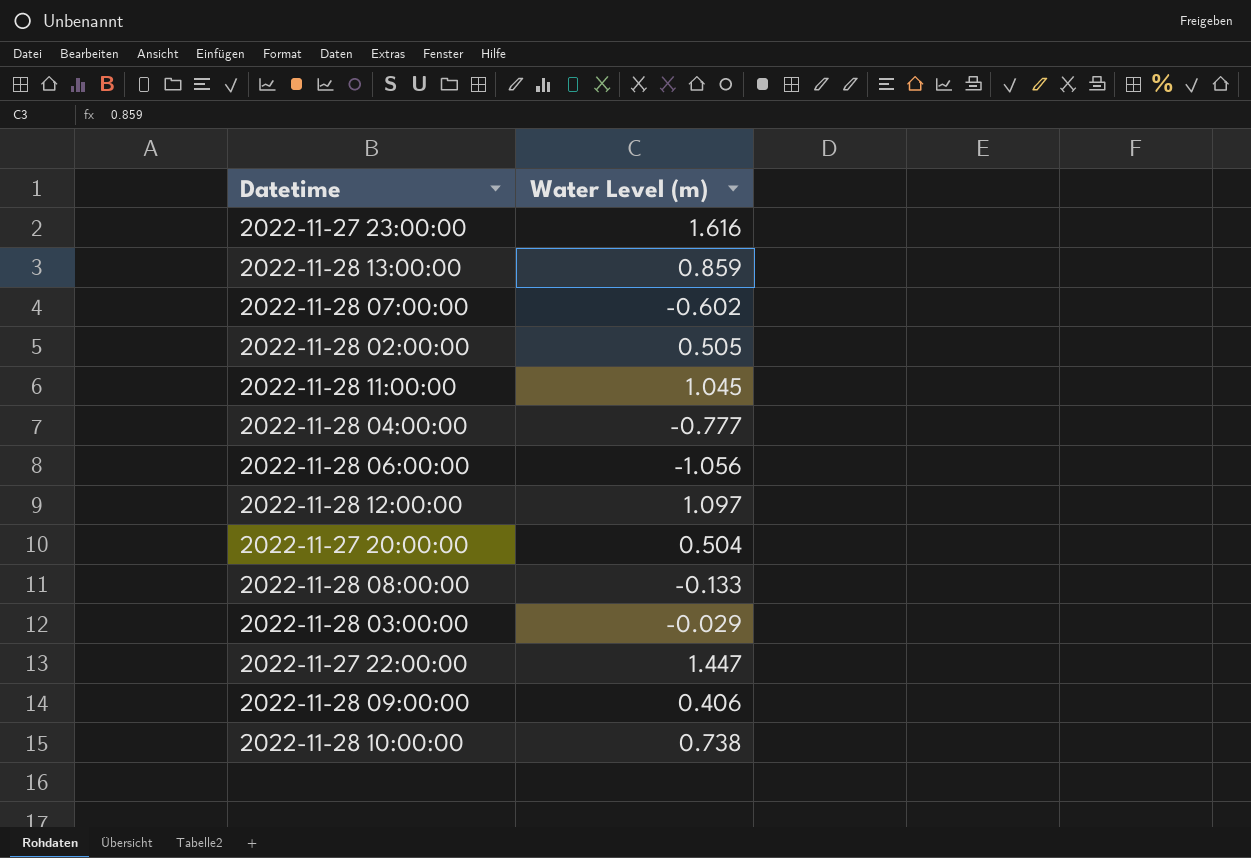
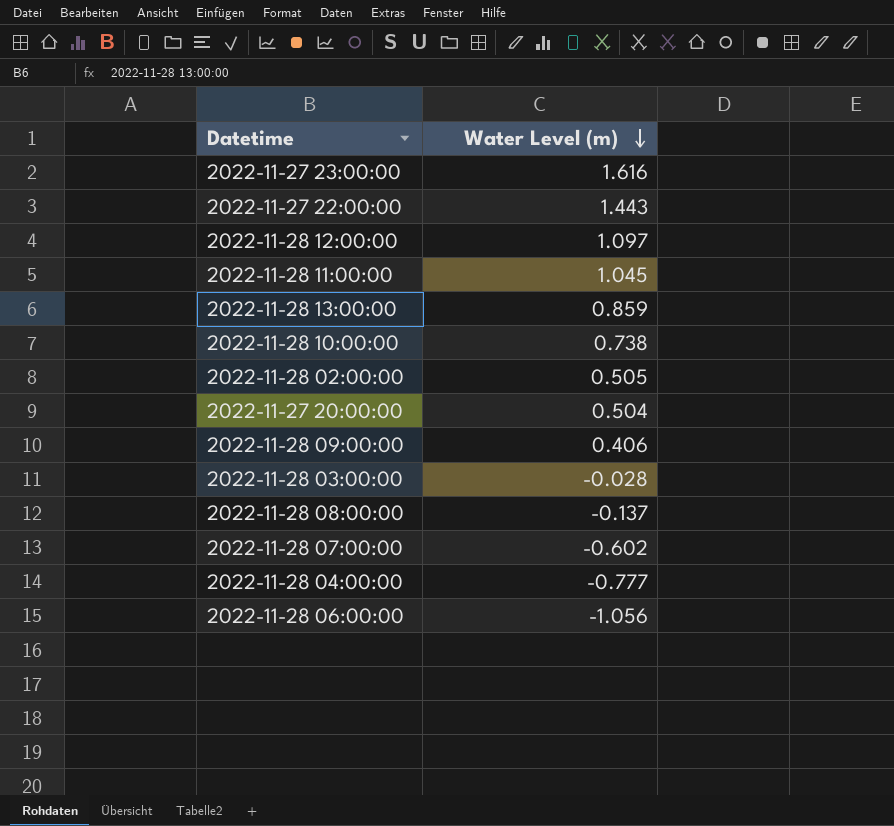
row order: none -> Water Level (m) descending
2022-11-27 22:00:00 | Water Level (m): 1.447 -> 1.443
2022-11-28 03:00:00 | Water Level (m): -0.029 -> -0.028
2022-11-28 08:00:00 | Water Level (m): -0.133 -> -0.137

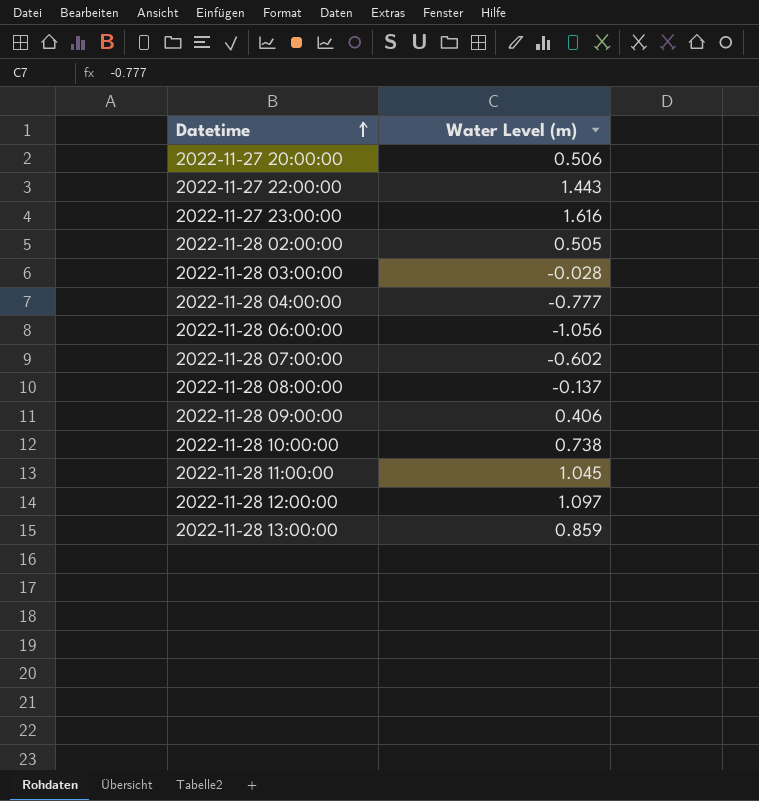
row order: Water Level (m) descending -> Datetime ascending
2022-11-27 20:00:00 | Water Level (m): 0.504 -> 0.506

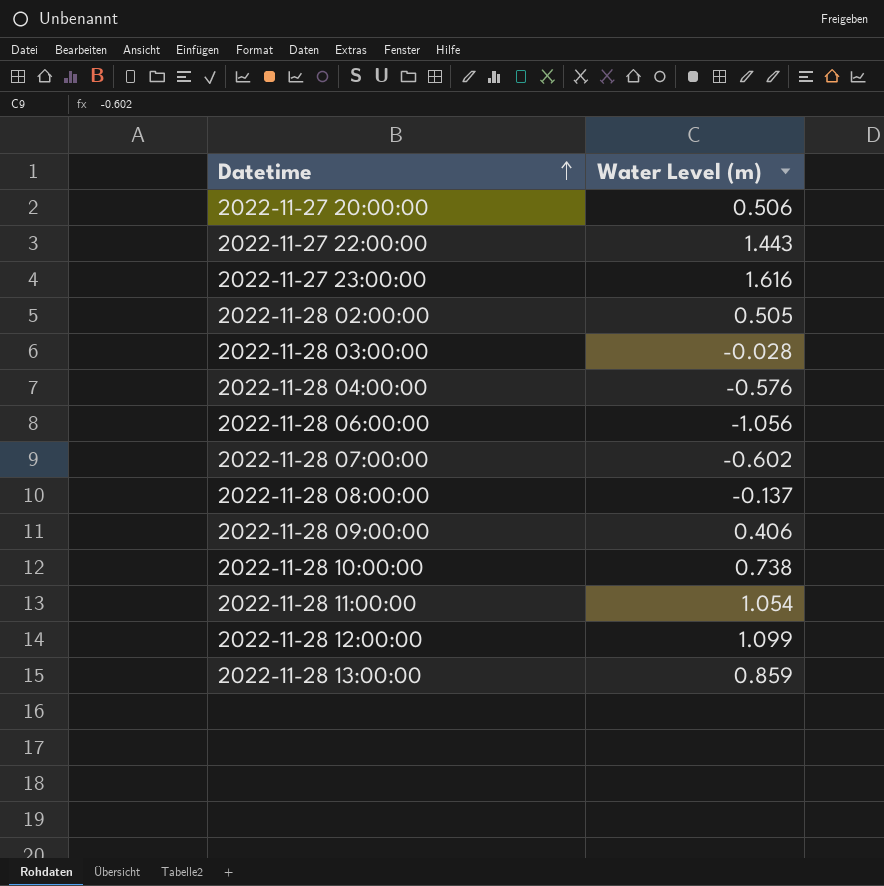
2022-11-28 04:00:00 | Water Level (m): -0.777 -> -0.576
2022-11-28 11:00:00 | Water Level (m): 1.045 -> 1.054
2022-11-28 12:00:00 | Water Level (m): 1.097 -> 1.099

